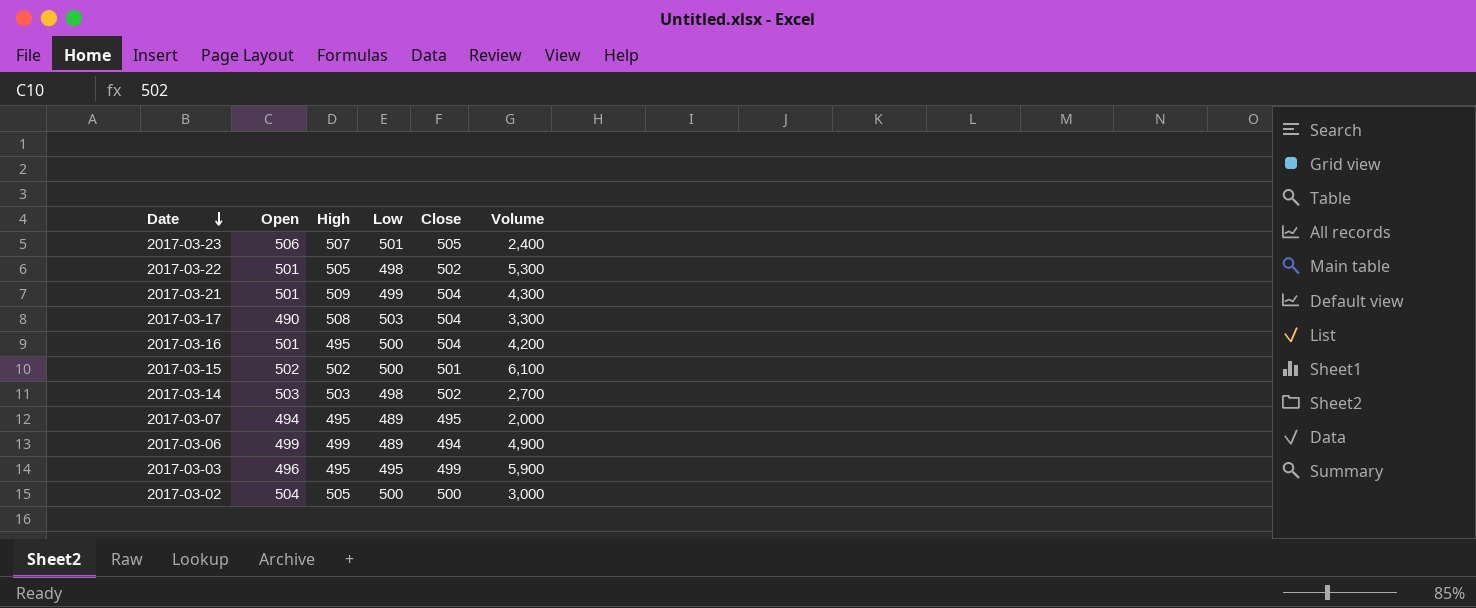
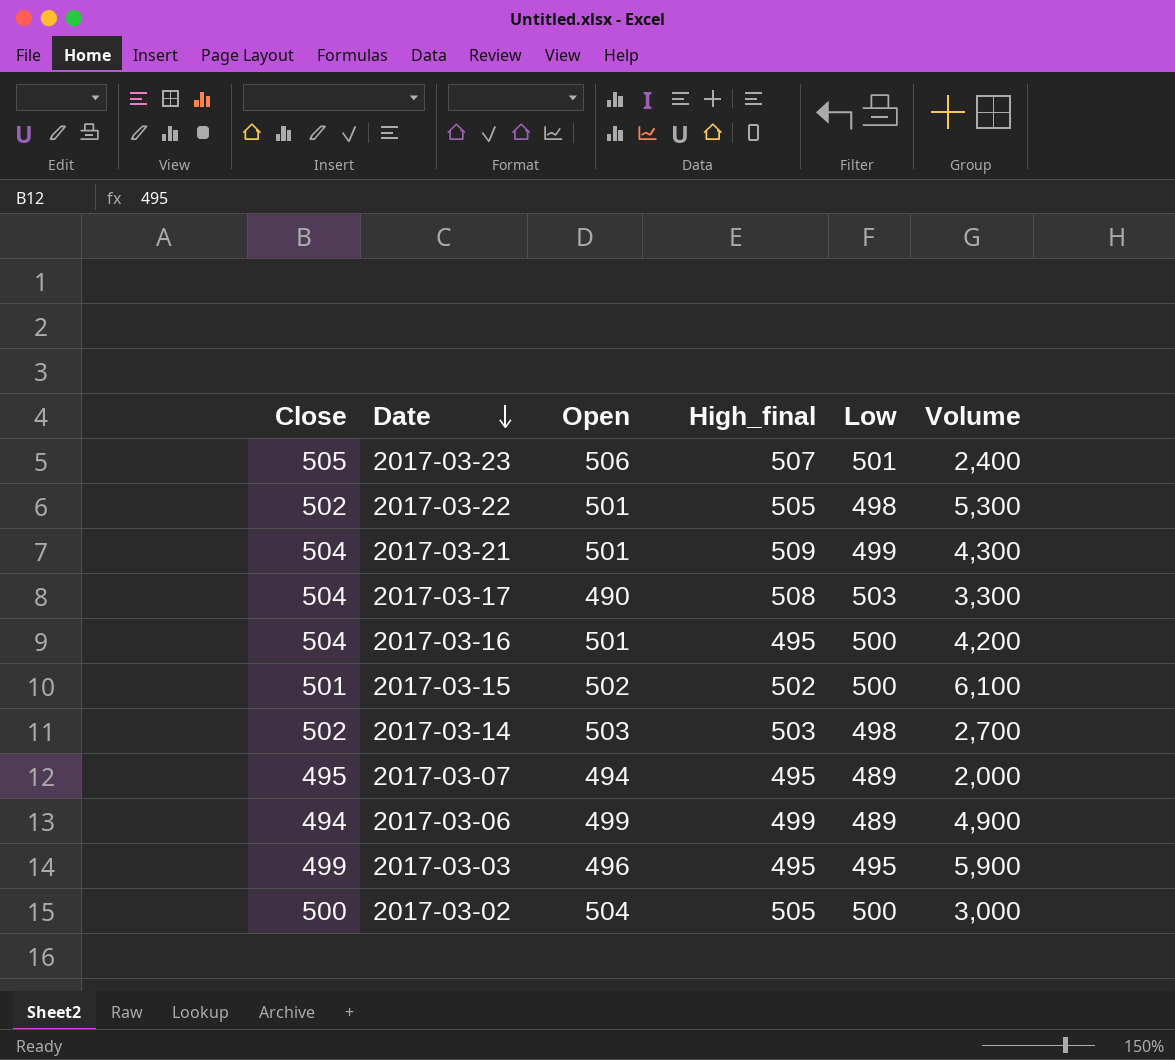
column Close | position: 5 -> 1
column name: High -> High_final

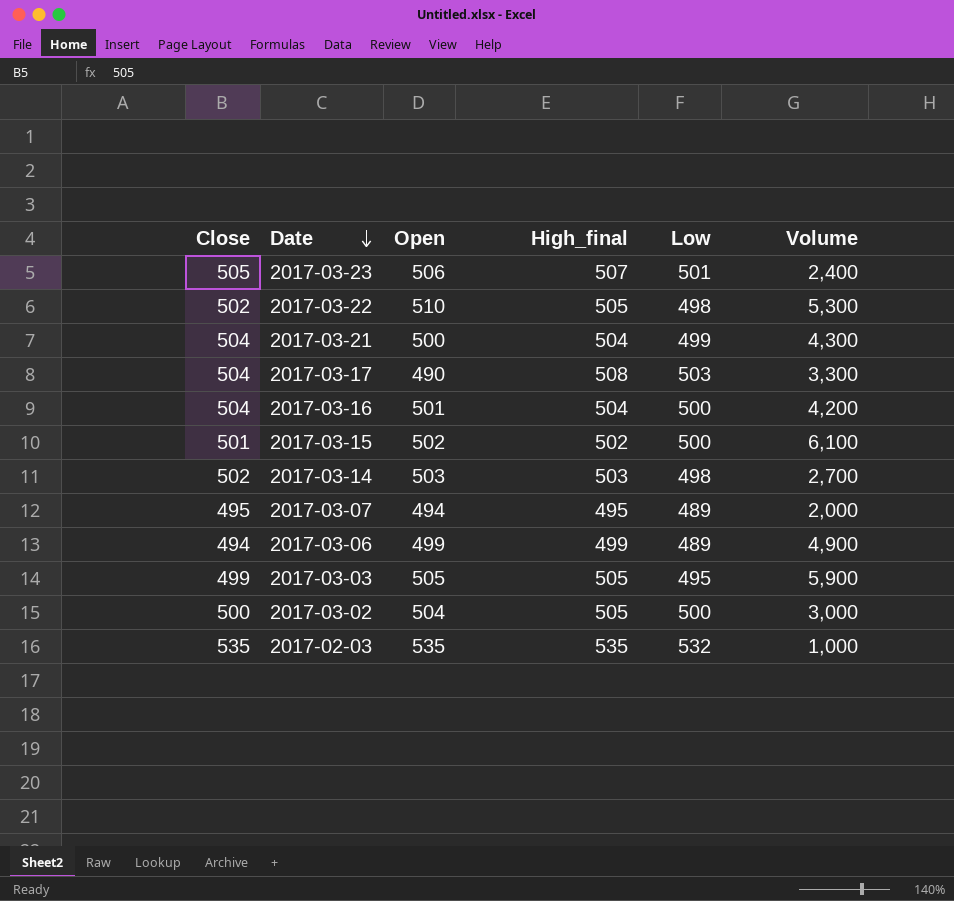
2017-03-22 | Open: 501 -> 510
2017-03-21 | Open: 501 -> 500
2017-03-21 | High_final: 509 -> 504
2017-03-16 | High_final: 495 -> 504
2017-03-03 | Open: 496 -> 505
2017-03-03 | High_final: 495 -> 505
row 2017-02-03: none -> 535 | 535 | 535 | 532 | 1,000

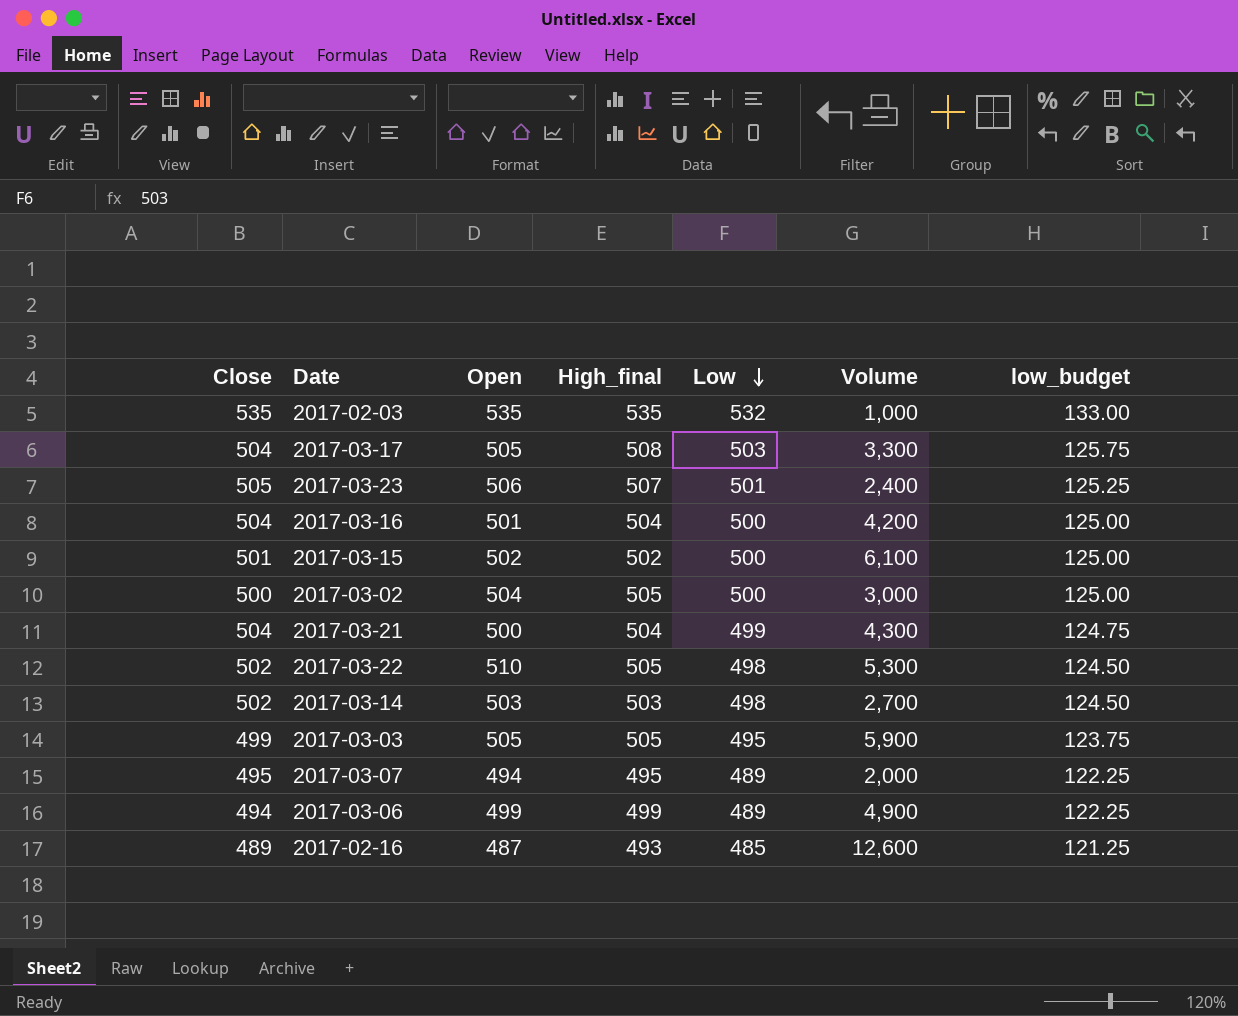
row order: Date descending -> Low descending
column low_budget | formula: none -> [Low] * 0.25
2017-03-17 | Open: 490 -> 505
row 2017-02-16: none -> 489 | 487 | 493 | 485 | 12,600 | 121.25

